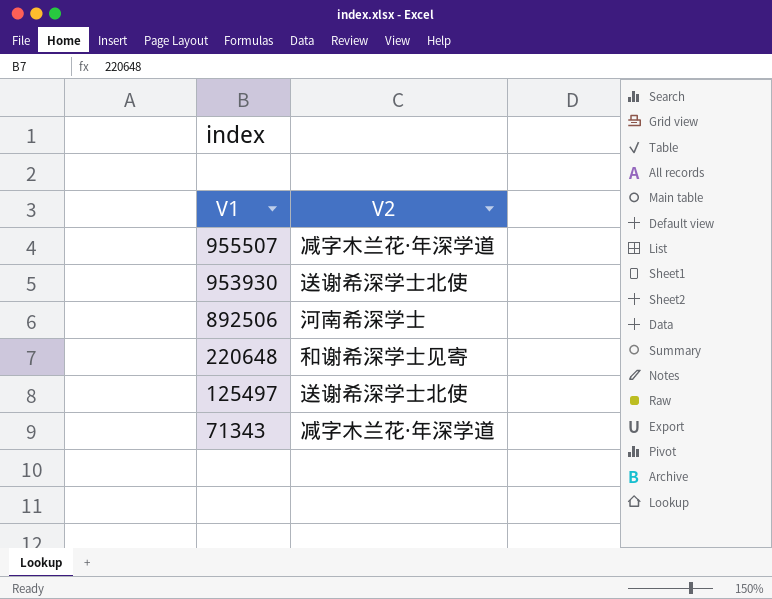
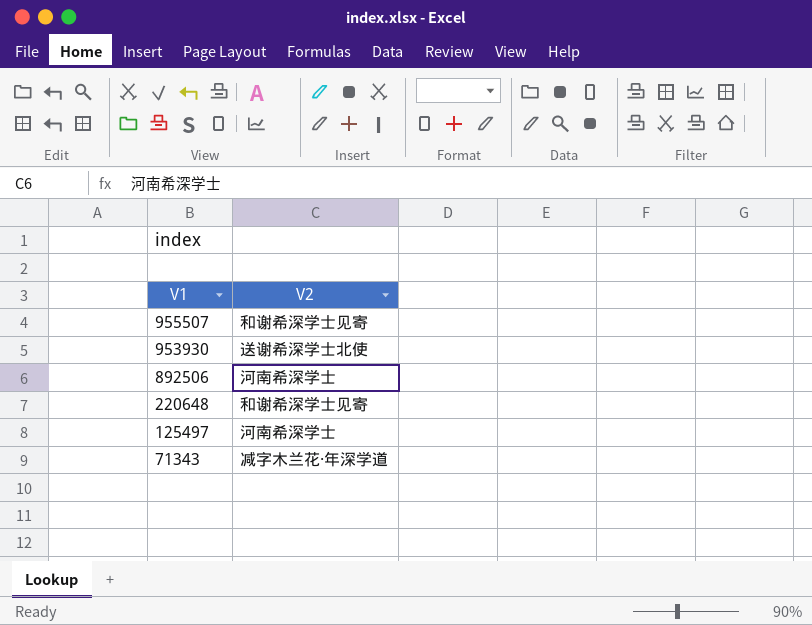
955507 | V2: 减字木兰花·年深学道 -> 和谢希深学士见寄
125497 | V2: 送谢希深学士北使 -> 河南希深学士

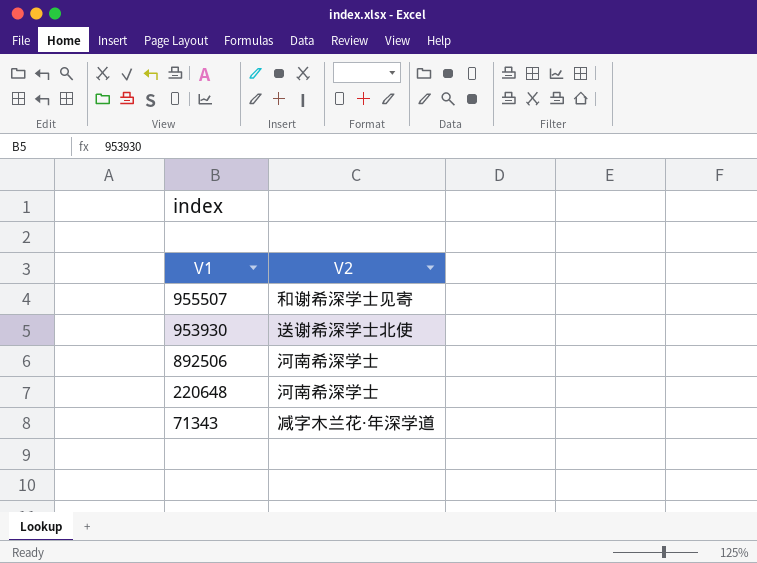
row 125497: 河南希深学士 -> none
220648 | V2: 和谢希深学士见寄 -> 河南希深学士

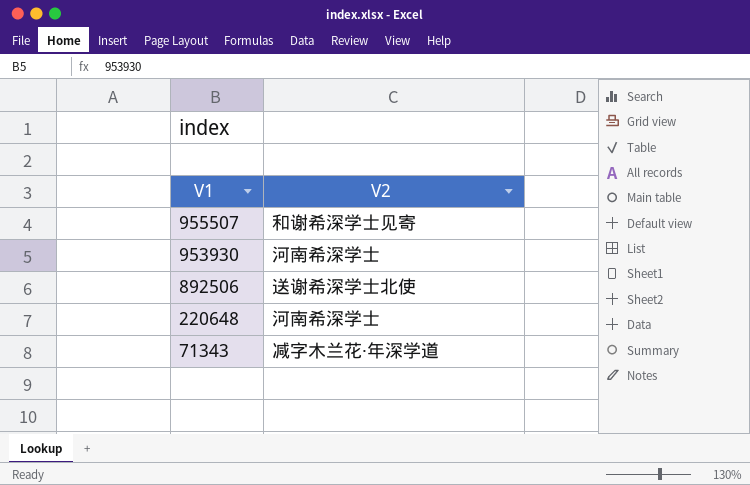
953930 | V2: 送谢希深学士北使 -> 河南希深学士
892506 | V2: 河南希深学士 -> 送谢希深学士北使

